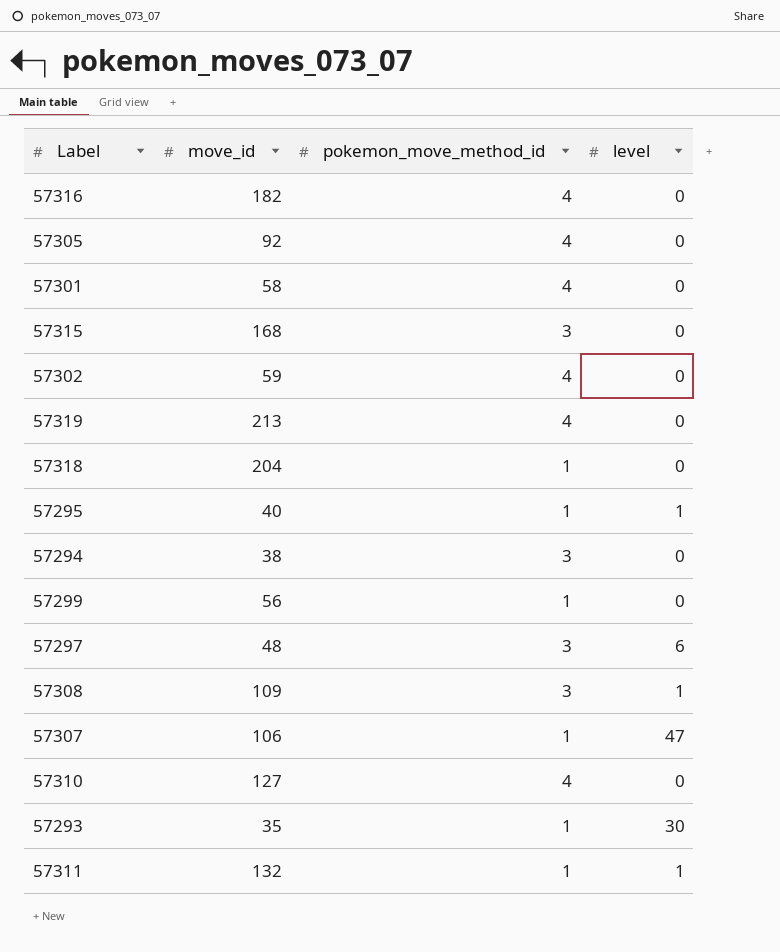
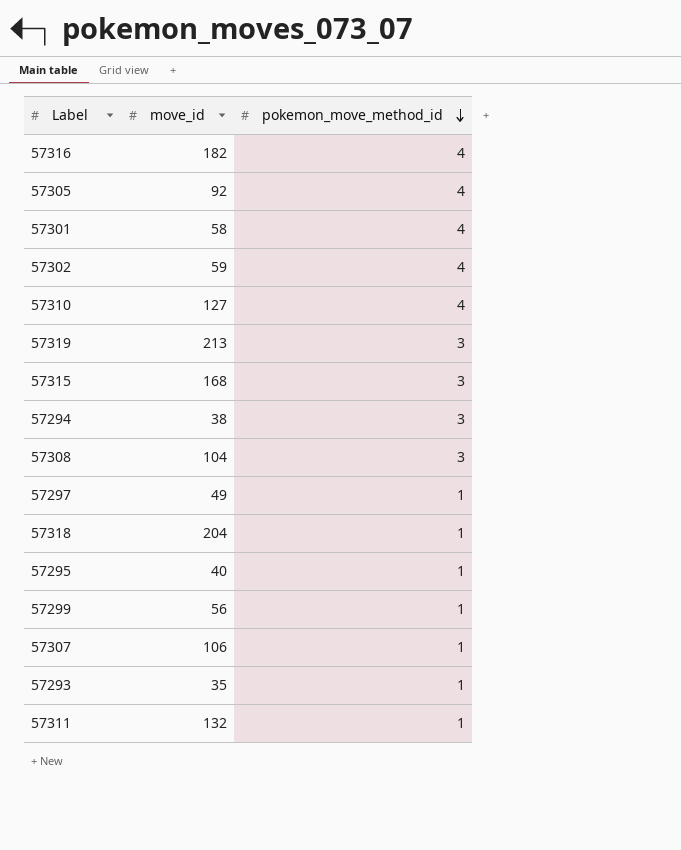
row order: none -> pokemon_move_method_id descending
column level | position: 4 -> none
57319 | pokemon_move_method_id: 4 -> 3
57308 | move_id: 109 -> 104
57297 | move_id: 48 -> 49
57297 | pokemon_move_method_id: 3 -> 1

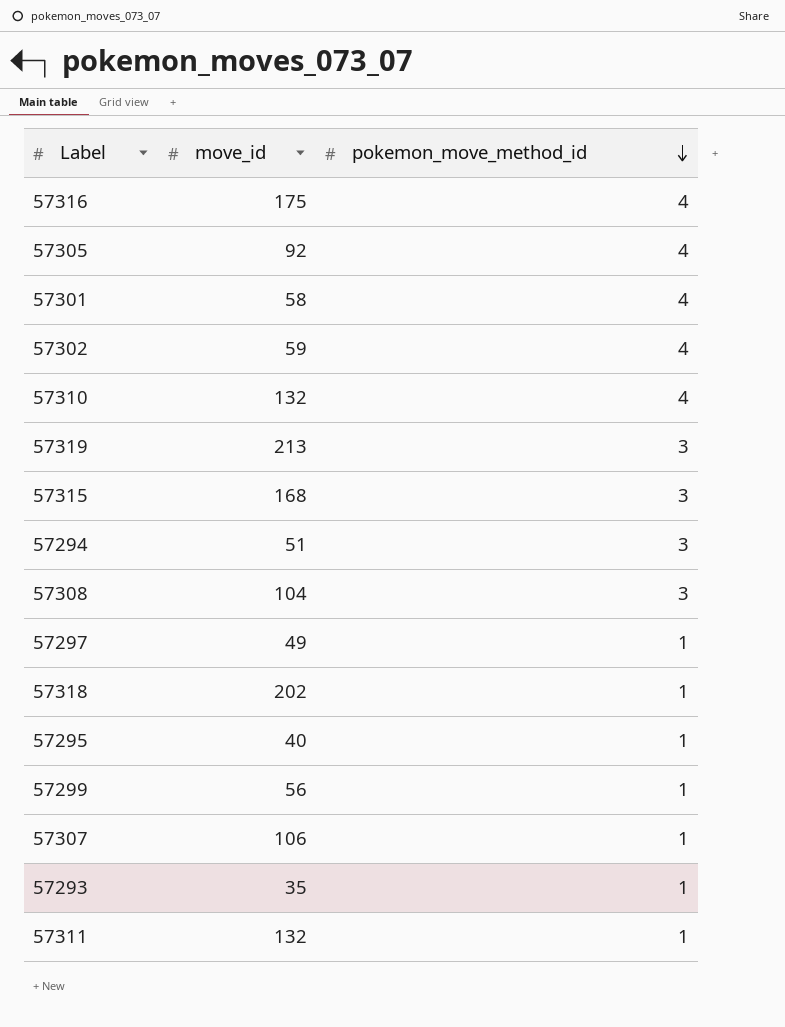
57316 | move_id: 182 -> 175
57310 | move_id: 127 -> 132
57294 | move_id: 38 -> 51
57318 | move_id: 204 -> 202

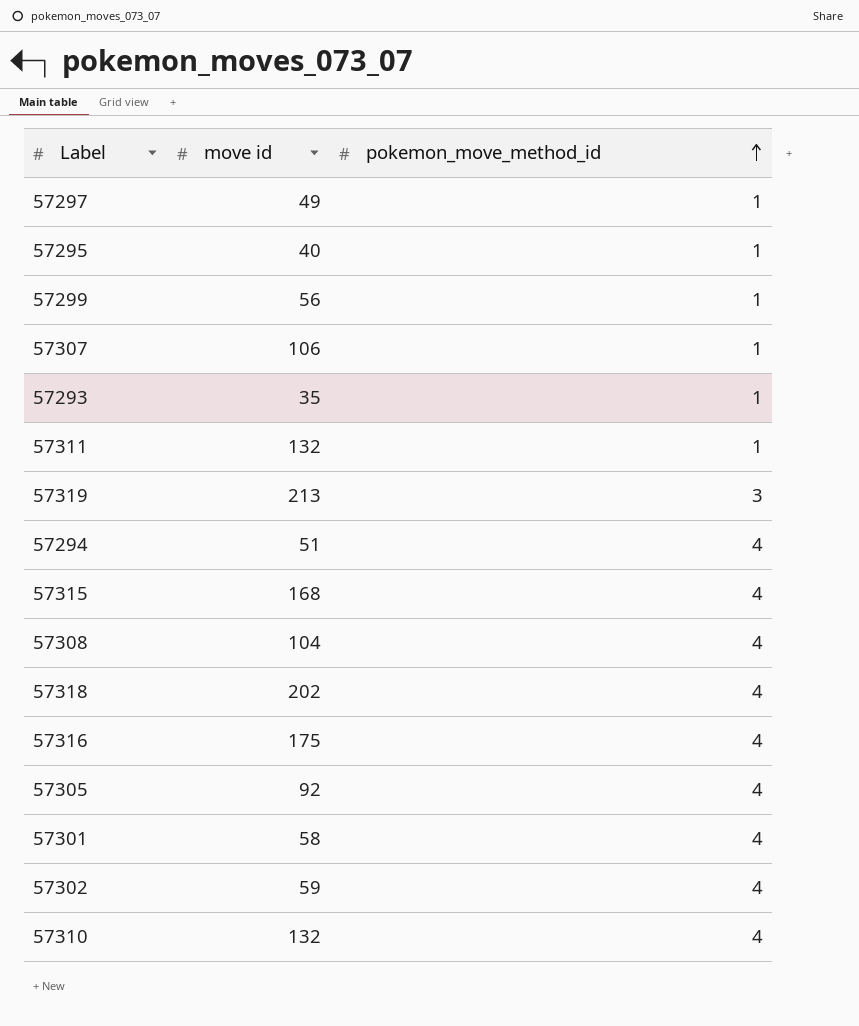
row order: pokemon_move_method_id descending -> pokemon_move_method_id ascending
column name: move_id -> move id
57294 | pokemon_move_method_id: 3 -> 4
57315 | pokemon_move_method_id: 3 -> 4
57308 | pokemon_move_method_id: 3 -> 4
57318 | pokemon_move_method_id: 1 -> 4

